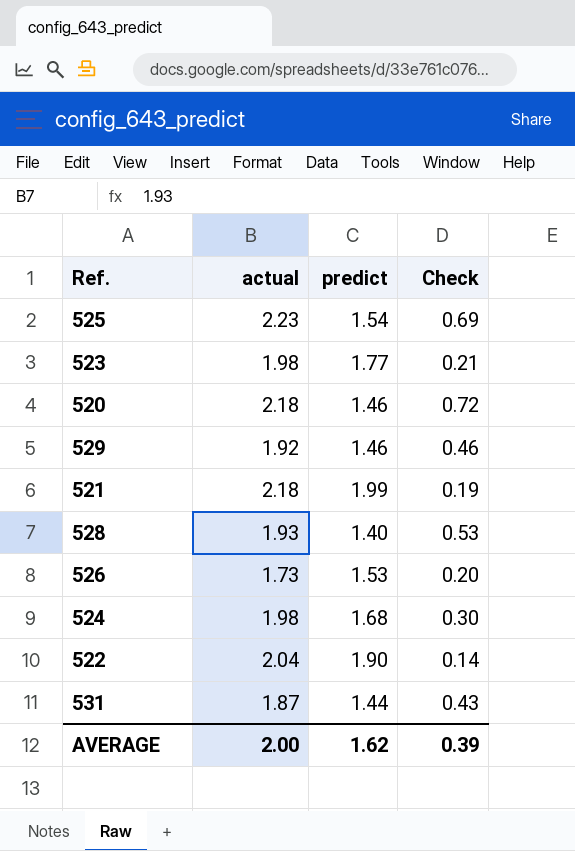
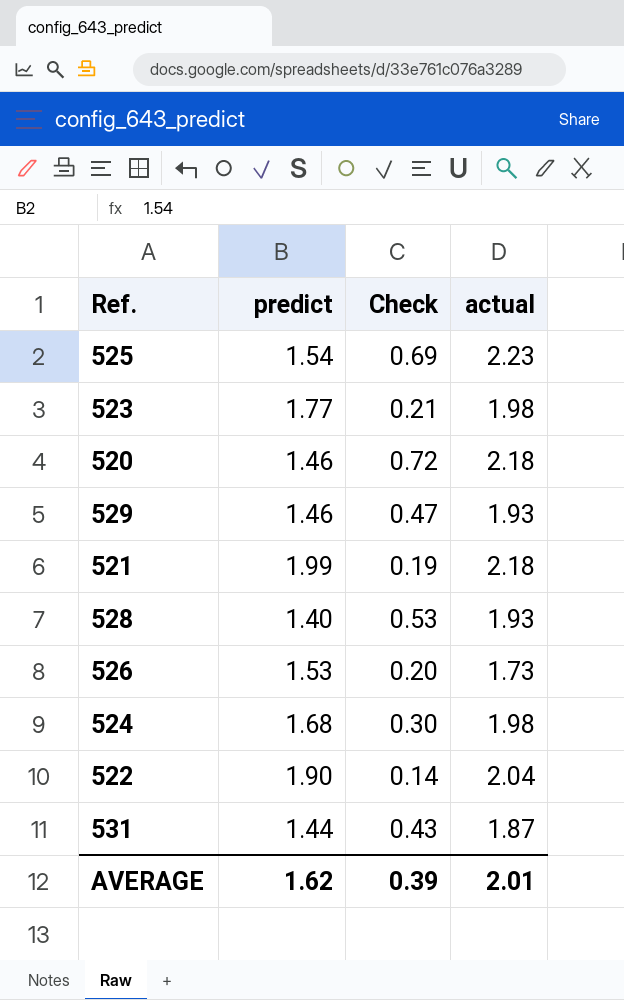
column actual | position: 2 -> 4
529 | Check: 0.46 -> 0.47
529 | actual: 1.92 -> 1.93
AVERAGE | actual: 2.00 -> 2.01

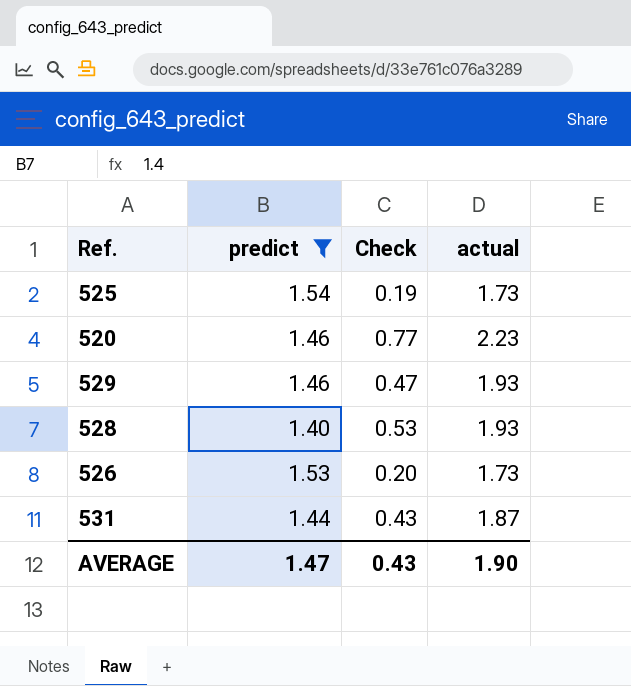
filter: none -> predict <= 1.54
525 | Check: 0.69 -> 0.19
525 | actual: 2.23 -> 1.73
520 | Check: 0.72 -> 0.77
520 | actual: 2.18 -> 2.23
AVERAGE | predict: 1.62 -> 1.47
AVERAGE | Check: 0.39 -> 0.43
AVERAGE | actual: 2.01 -> 1.90

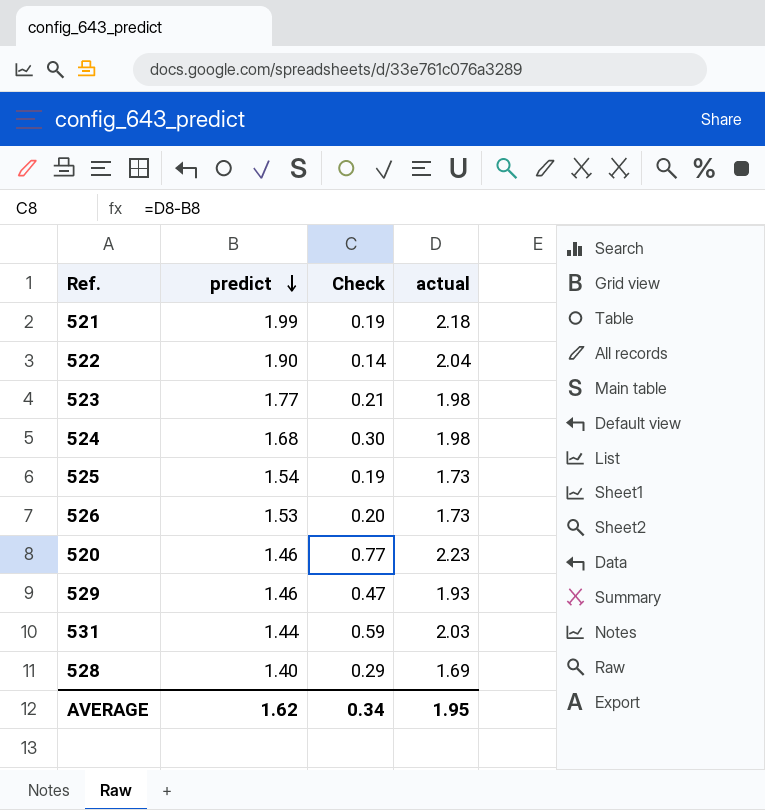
filter: predict <= 1.54 -> none
row order: none -> predict descending
531 | Check: 0.43 -> 0.59
531 | actual: 1.87 -> 2.03
528 | Check: 0.53 -> 0.29
528 | actual: 1.93 -> 1.69
AVERAGE | predict: 1.47 -> 1.62
AVERAGE | Check: 0.43 -> 0.34
AVERAGE | actual: 1.90 -> 1.95

